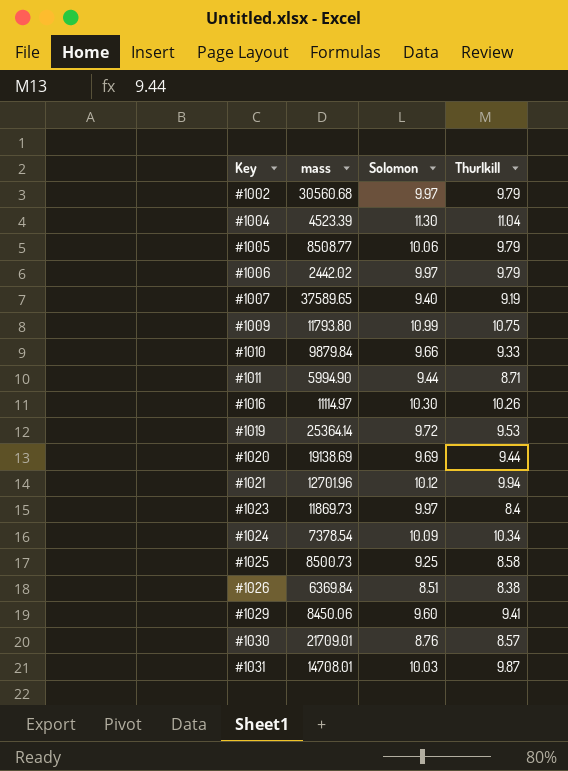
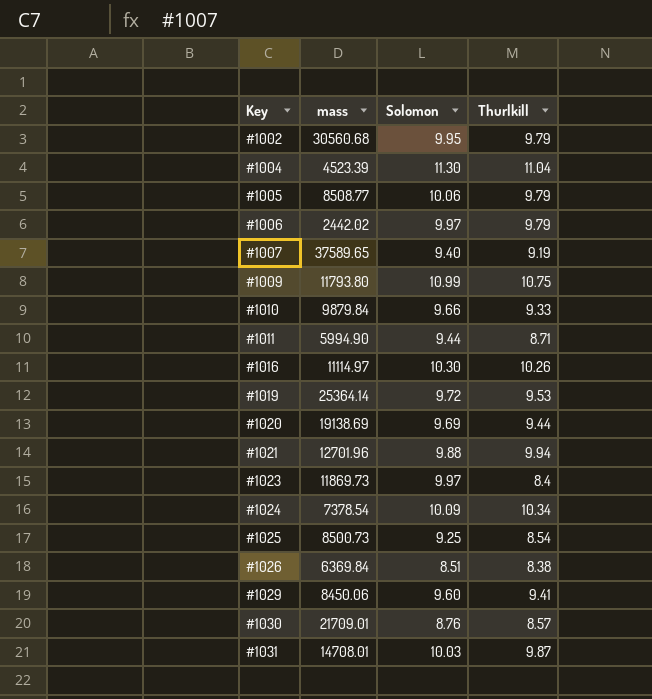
#1002 | Solomon: 9.97 -> 9.95
#1021 | Solomon: 10.12 -> 9.88
#1025 | Thurlkill: 8.58 -> 8.54

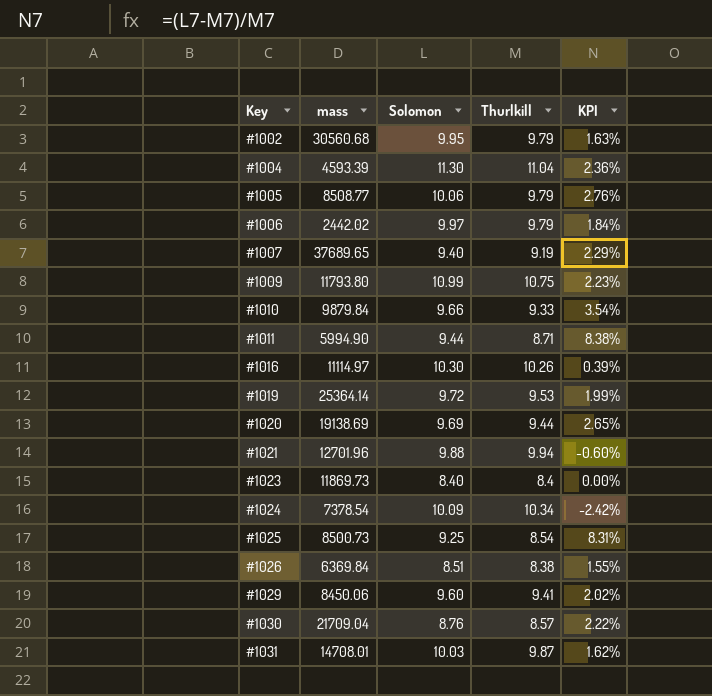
column KPI | formula: none -> ([Solomon] - [Thurlkill]) / [Thurlkill]
#1004 | mass: 4523.39 -> 4593.39
#1007 | mass: 37589.65 -> 37689.65
#1023 | Solomon: 9.97 -> 8.40
#1030 | mass: 21709.01 -> 21709.04

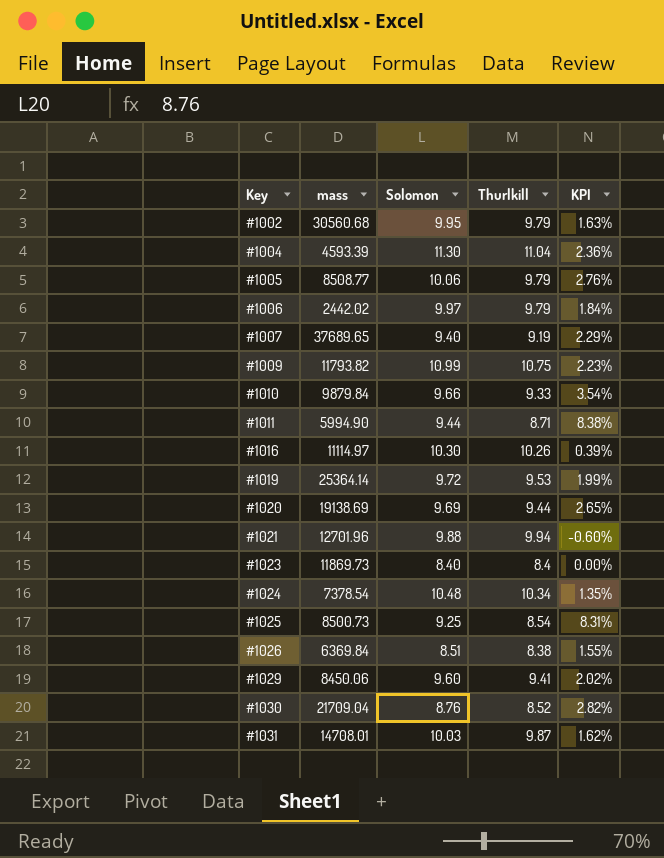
#1009 | mass: 11793.80 -> 11793.82
#1024 | Solomon: 10.09 -> 10.48
#1024 | KPI: -2.42% -> 1.35%
#1030 | Thurlkill: 8.57 -> 8.52
#1030 | KPI: 2.22% -> 2.82%

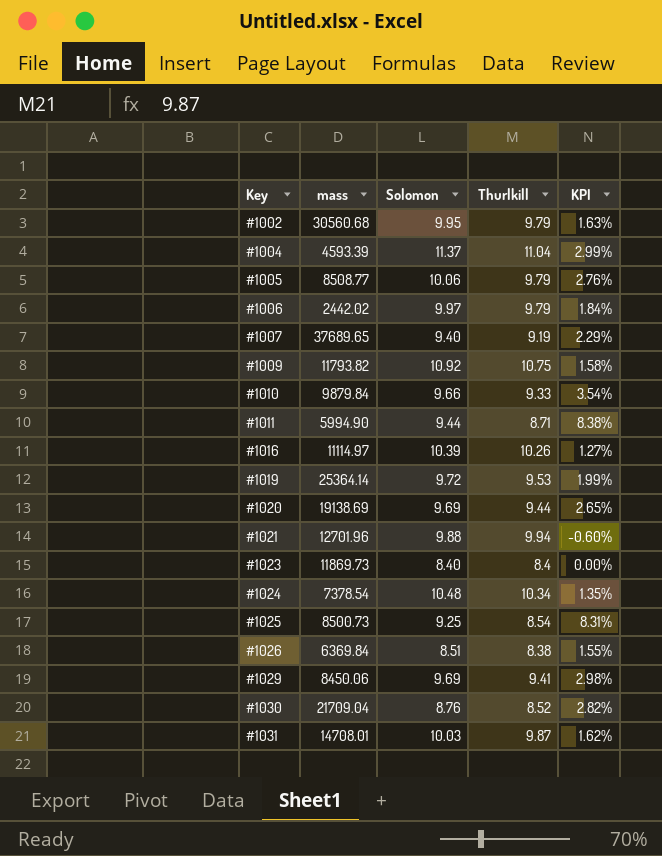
#1004 | Solomon: 11.30 -> 11.37
#1004 | KPI: 2.36% -> 2.99%
#1009 | Solomon: 10.99 -> 10.92
#1009 | KPI: 2.23% -> 1.58%
#1016 | Solomon: 10.30 -> 10.39
#1016 | KPI: 0.39% -> 1.27%
#1029 | Solomon: 9.60 -> 9.69
#1029 | KPI: 2.02% -> 2.98%

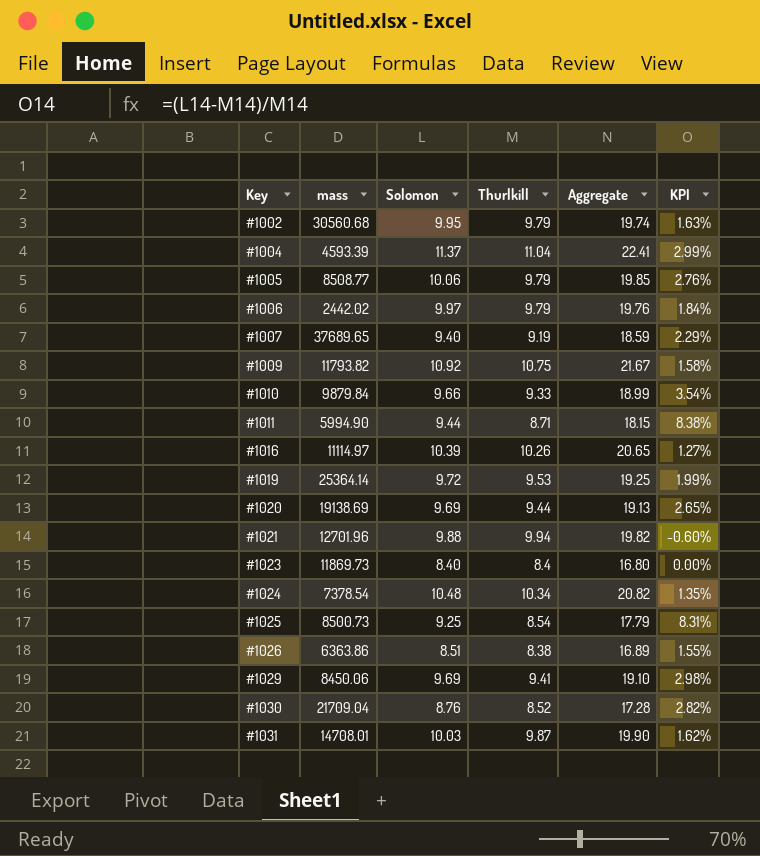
column Aggregate | formula: none -> [Solomon] + [Thurlkill]
#1026 | mass: 6369.84 -> 6363.86

